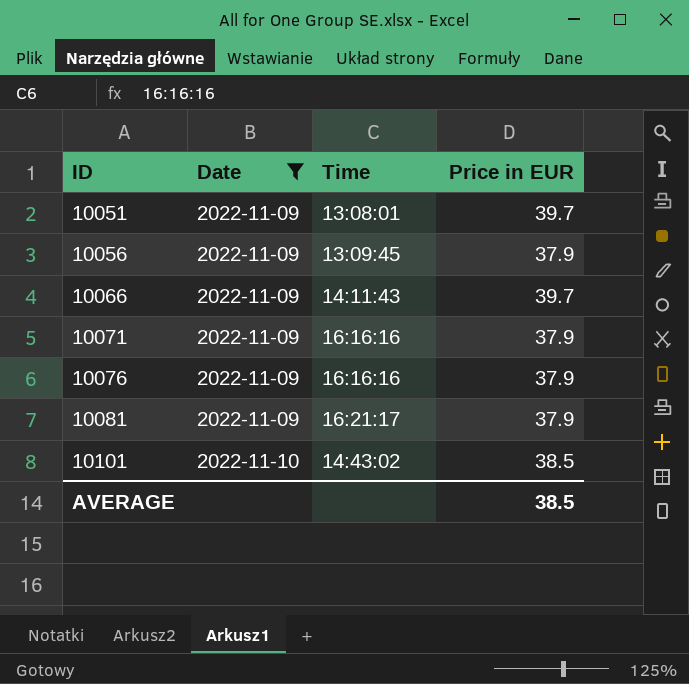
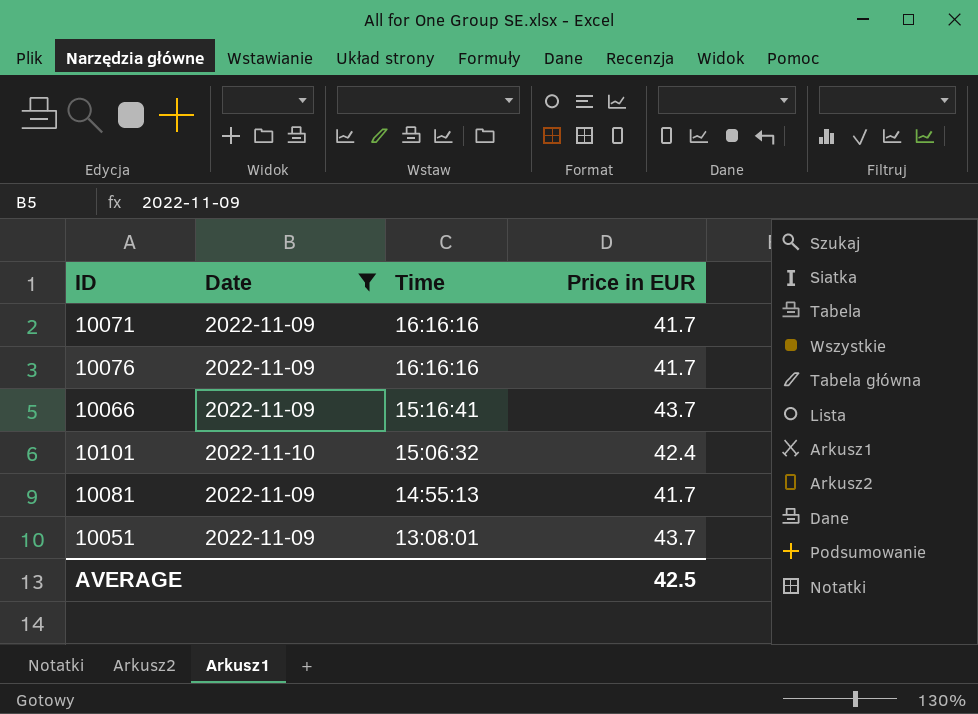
row order: ID ascending -> Time descending
row 10056: 2022-11-09 | 13:09:45 | 37.9 -> none
10071 | Price in EUR: 37.9 -> 41.7
10076 | Price in EUR: 37.9 -> 41.7
10066 | Time: 14:11:43 -> 15:16:41
10066 | Price in EUR: 39.7 -> 43.7
10101 | Time: 14:43:02 -> 15:06:32
10101 | Price in EUR: 38.5 -> 42.4
10081 | Time: 16:21:17 -> 14:55:13
10081 | Price in EUR: 37.9 -> 41.7
10051 | Price in EUR: 39.7 -> 43.7
AVERAGE | Price in EUR: 38.5 -> 42.5

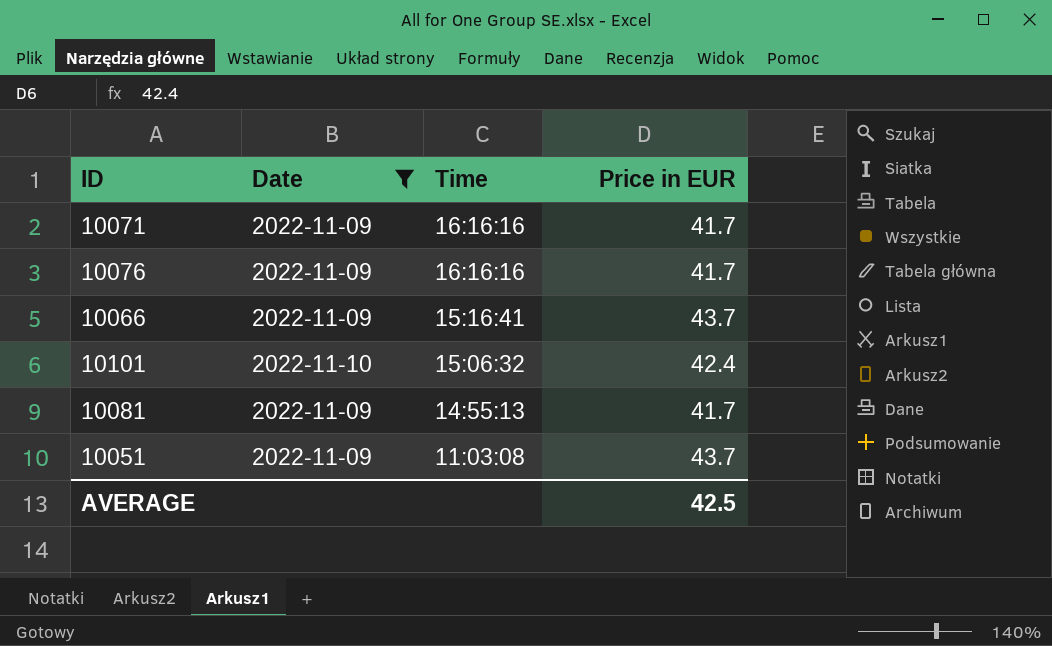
10051 | Time: 13:08:01 -> 11:03:08

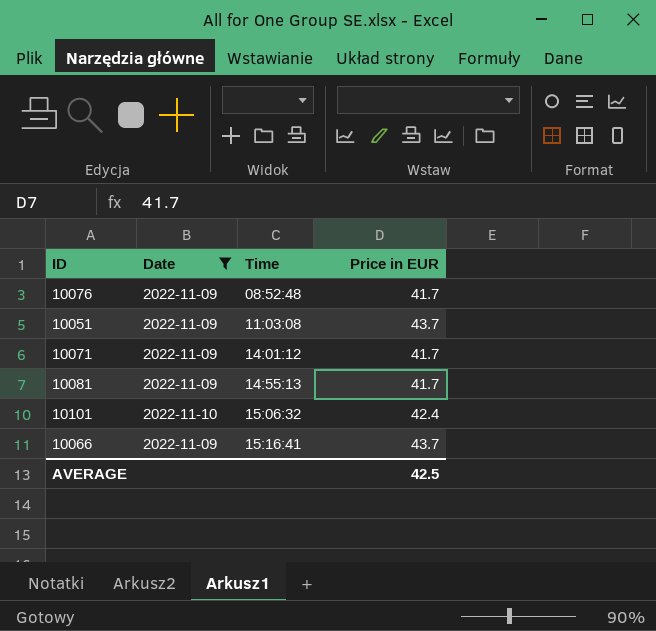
row order: Time descending -> Time ascending
10076 | Time: 16:16:16 -> 08:52:48
10071 | Time: 16:16:16 -> 14:01:12

